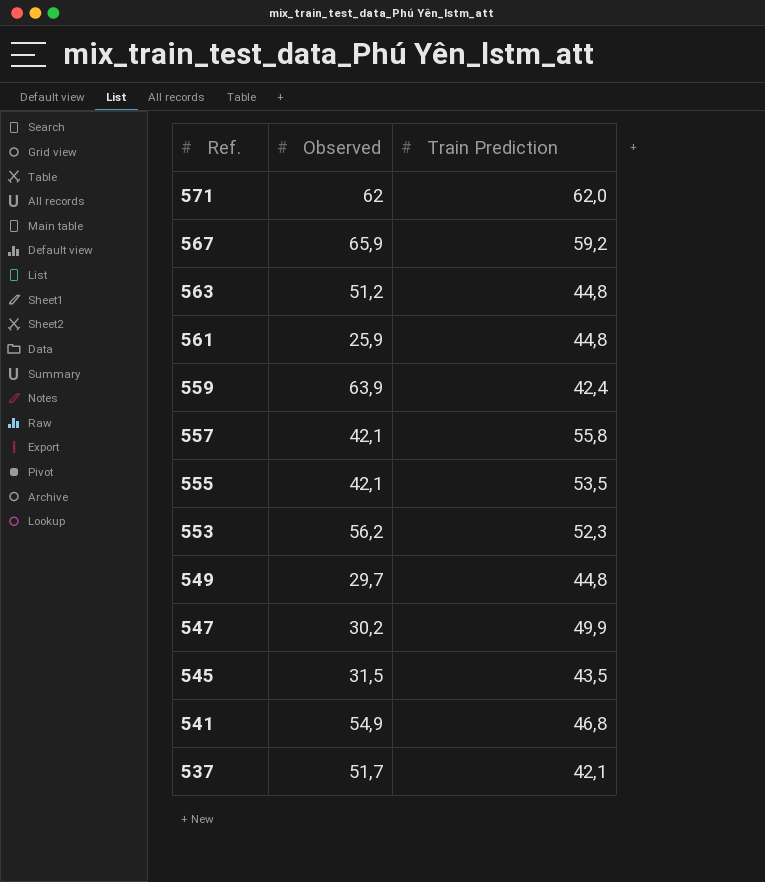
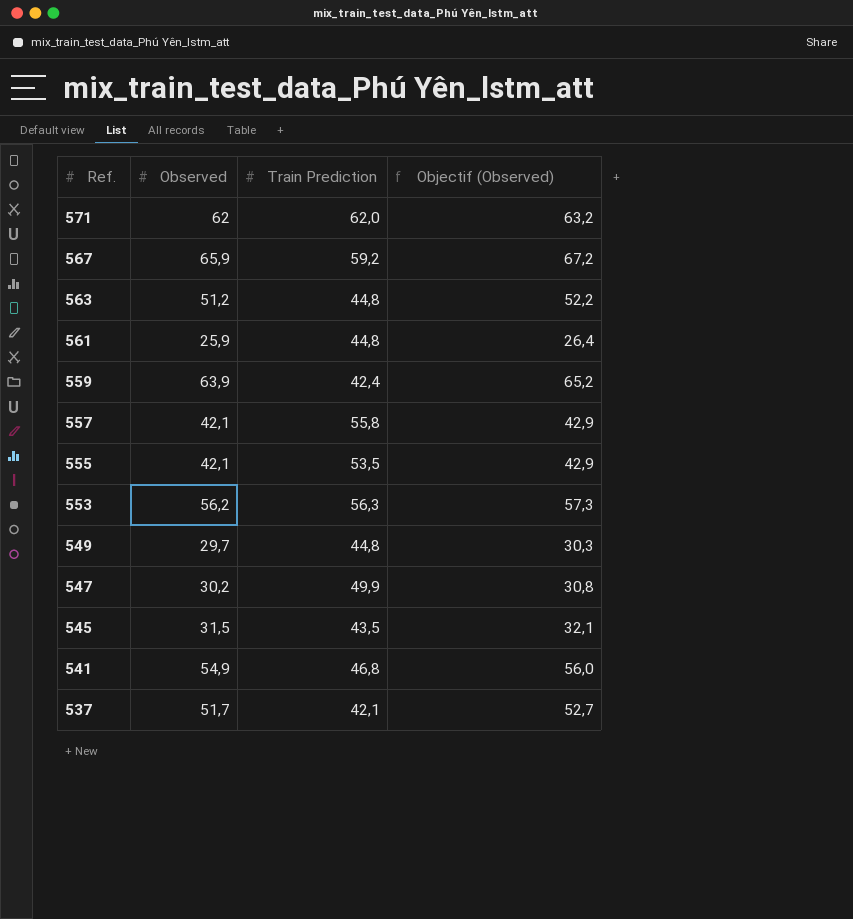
column Objectif (Observed) | formula: none -> [Observed] * 1,02
553 | Train Prediction: 52,3 -> 56,3

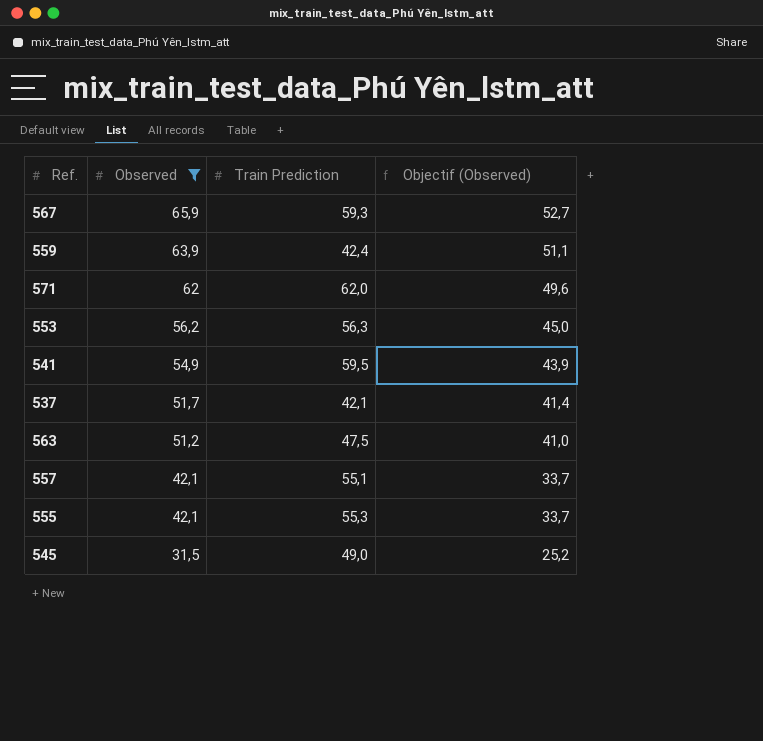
filter: none -> Observed >= 31,5
row order: Ref. descending -> Observed descending
column Objectif (Observed) | formula: [Observed] * 1,02 -> [Observed] * 0,8
567 | Train Prediction: 59,2 -> 59,3
541 | Train Prediction: 46,8 -> 59,5
563 | Train Prediction: 44,8 -> 47,5
557 | Train Prediction: 55,8 -> 55,1
555 | Train Prediction: 53,5 -> 55,3
545 | Train Prediction: 43,5 -> 49,0

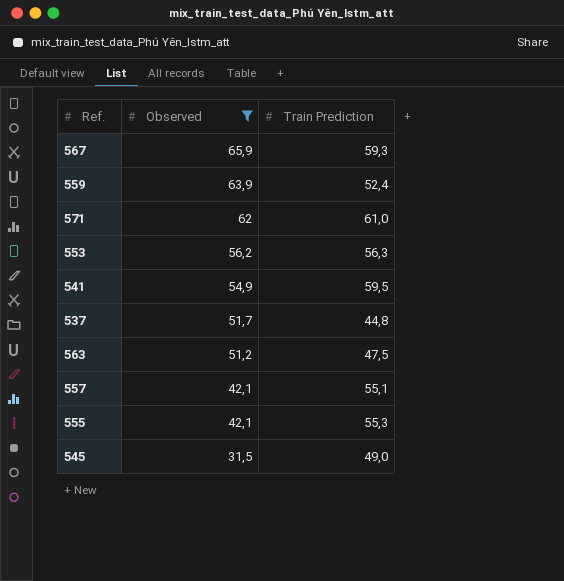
column Objectif (Observed) | formula: [Observed] * 0,8 -> none
559 | Train Prediction: 42,4 -> 52,4
571 | Train Prediction: 62,0 -> 61,0
537 | Train Prediction: 42,1 -> 44,8

